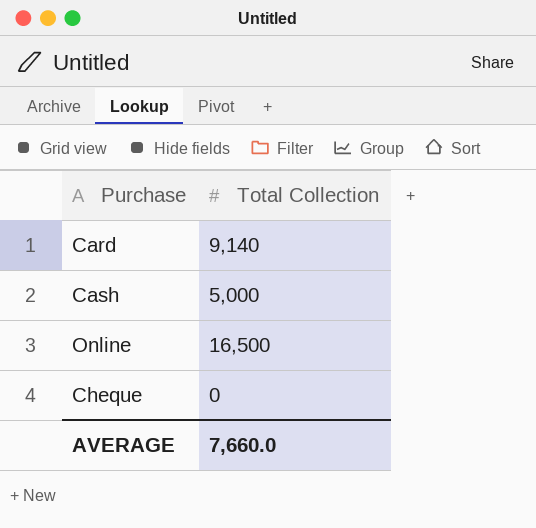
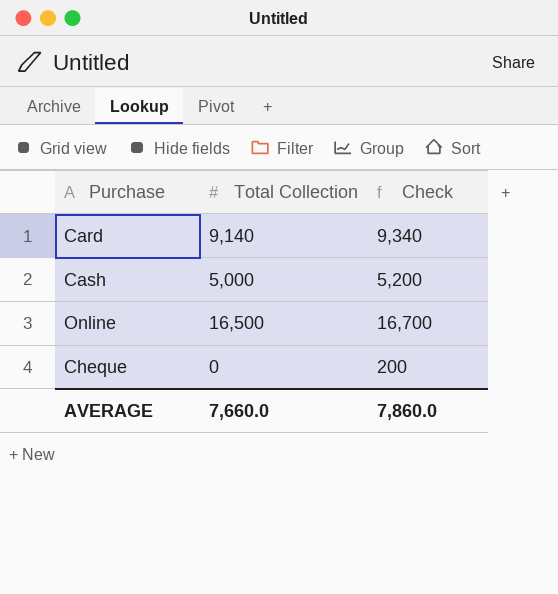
column Check | formula: none -> [Total Collection] + 200

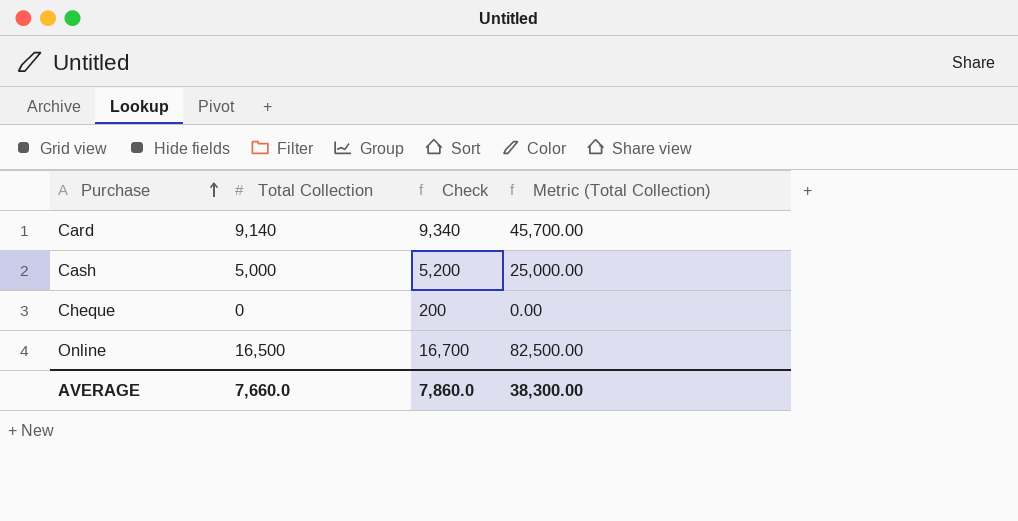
row order: none -> Purchase ascending
column Metric (Total Collection) | formula: none -> [Total Collection] * 5

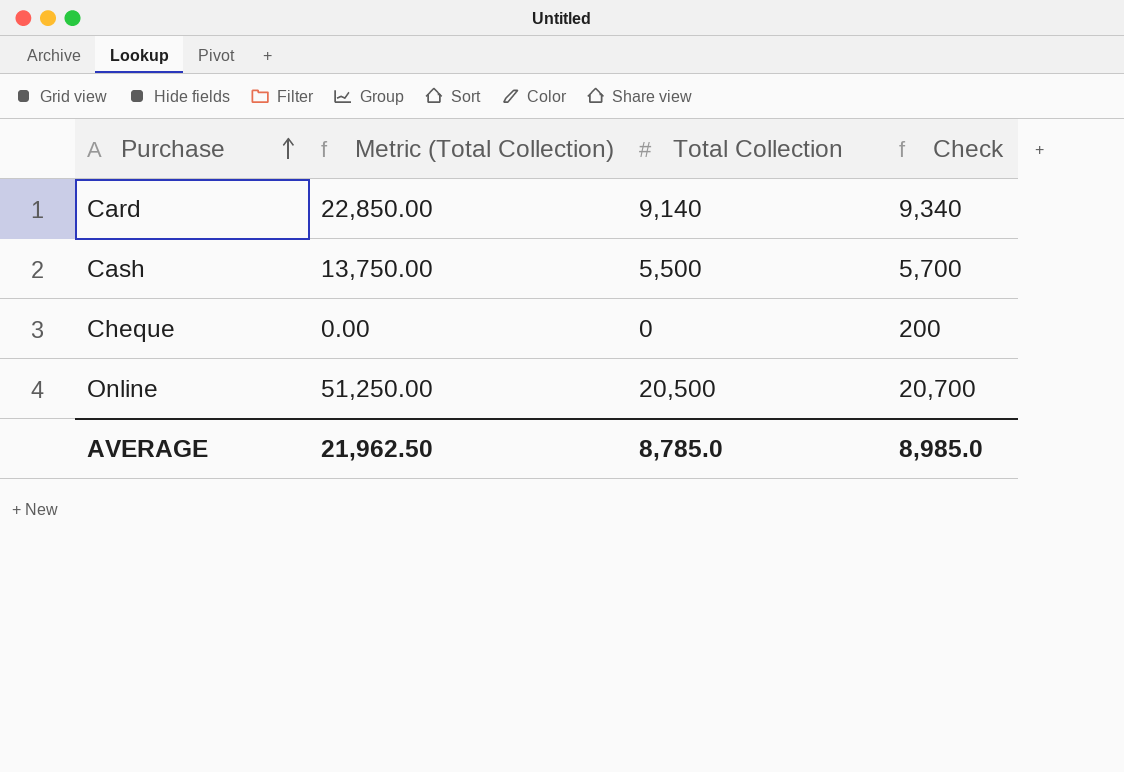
column Metric (Total Collection) | formula: [Total Collection] * 5 -> [Total Collection] * 2.5
column Metric (Total Collection) | position: 4 -> 2
Cash | Total Collection: 5,000 -> 5,500
Cash | Check: 5,200 -> 5,700
Online | Total Collection: 16,500 -> 20,500
Online | Check: 16,700 -> 20,700
AVERAGE | Metric (Total Collection): 38,300.00 -> 21,962.50
AVERAGE | Total Collection: 7,660.0 -> 8,785.0
AVERAGE | Check: 7,860.0 -> 8,985.0

